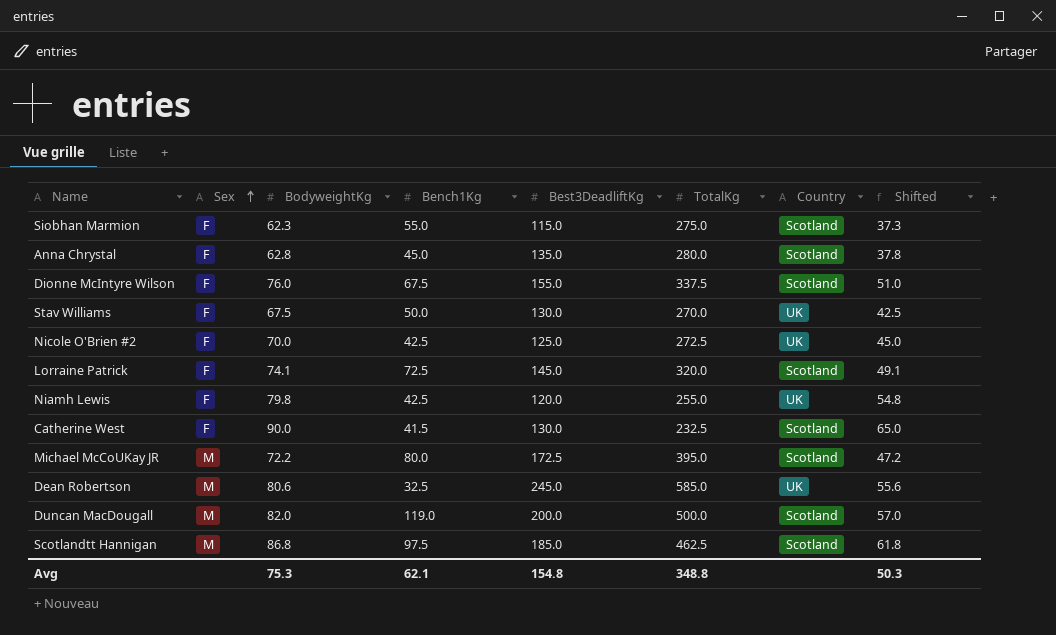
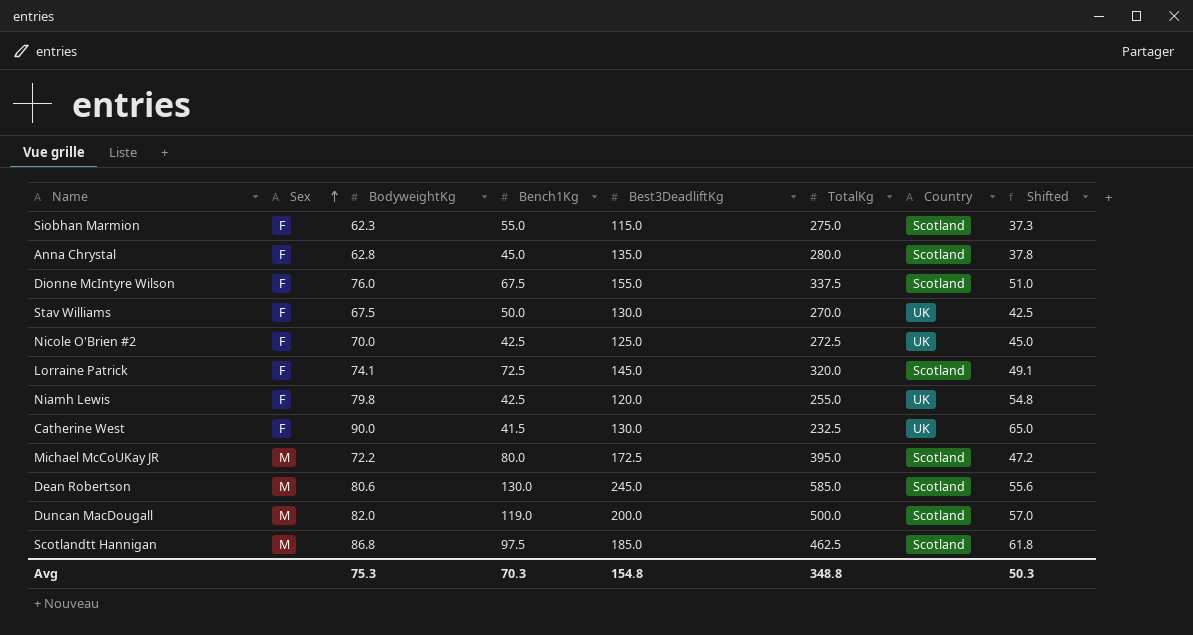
Catherine West | Country: Scotland -> UK
Dean Robertson | Bench1Kg: 32.5 -> 130.0
Dean Robertson | Country: UK -> Scotland
Avg | Bench1Kg: 62.1 -> 70.3

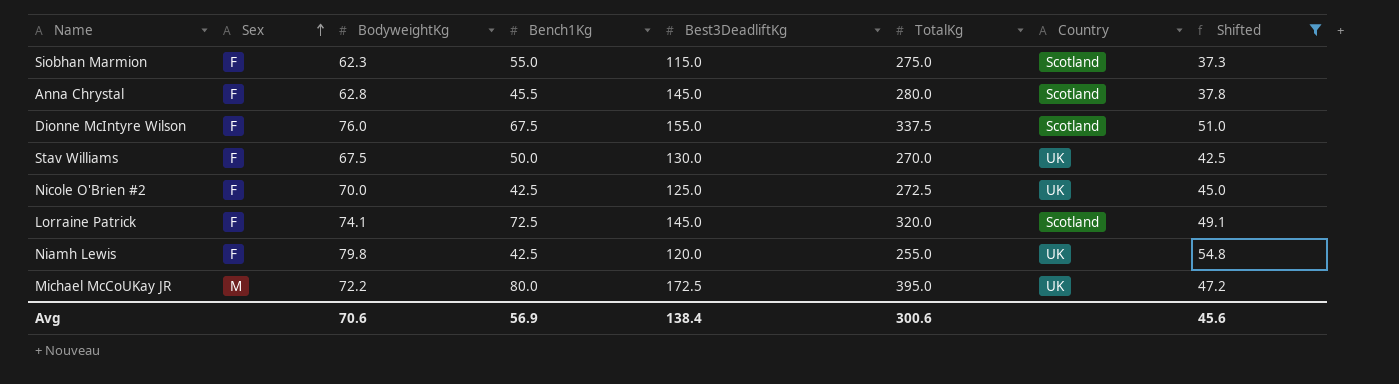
filter: none -> Shifted <= 54.8
Anna Chrystal | Bench1Kg: 45.0 -> 45.5
Anna Chrystal | Best3DeadliftKg: 135.0 -> 145.0
Michael McCoUKay JR | Country: Scotland -> UK
Avg | BodyweightKg: 75.3 -> 70.6
Avg | Bench1Kg: 70.3 -> 56.9
Avg | Best3DeadliftKg: 154.8 -> 138.4
Avg | TotalKg: 348.8 -> 300.6
Avg | Shifted: 50.3 -> 45.6

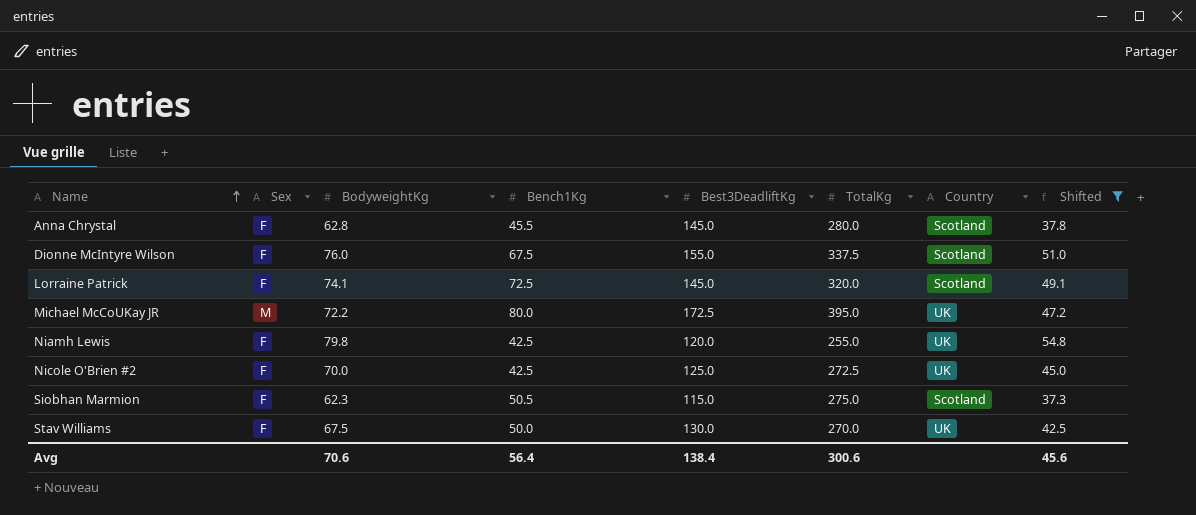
row order: Sex ascending -> Name ascending
Siobhan Marmion | Bench1Kg: 55.0 -> 50.5
Avg | Bench1Kg: 56.9 -> 56.4

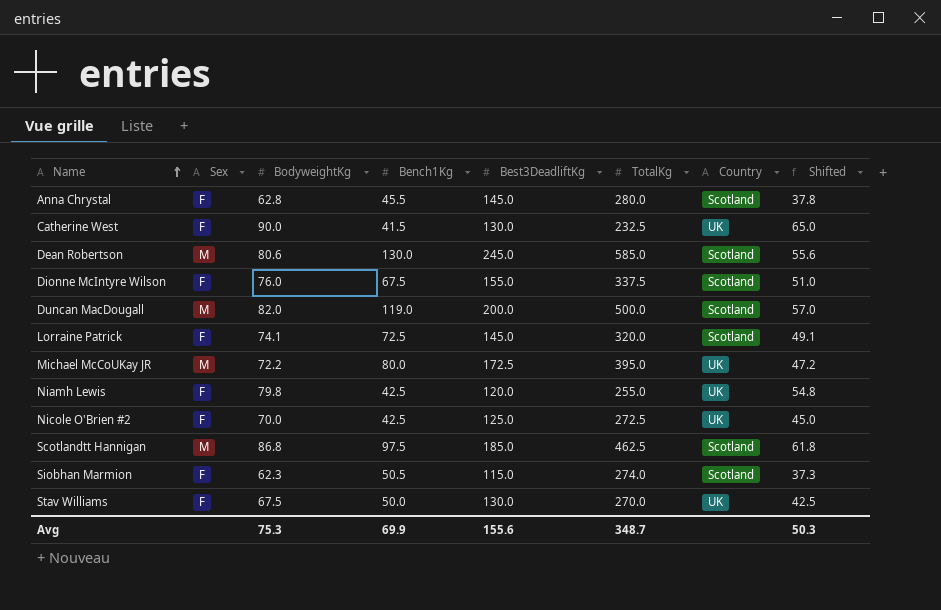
filter: Shifted <= 54.8 -> none
Siobhan Marmion | TotalKg: 275.0 -> 274.0
Avg | BodyweightKg: 70.6 -> 75.3
Avg | Bench1Kg: 56.4 -> 69.9
Avg | Best3DeadliftKg: 138.4 -> 155.6
Avg | TotalKg: 300.6 -> 348.7
Avg | Shifted: 45.6 -> 50.3

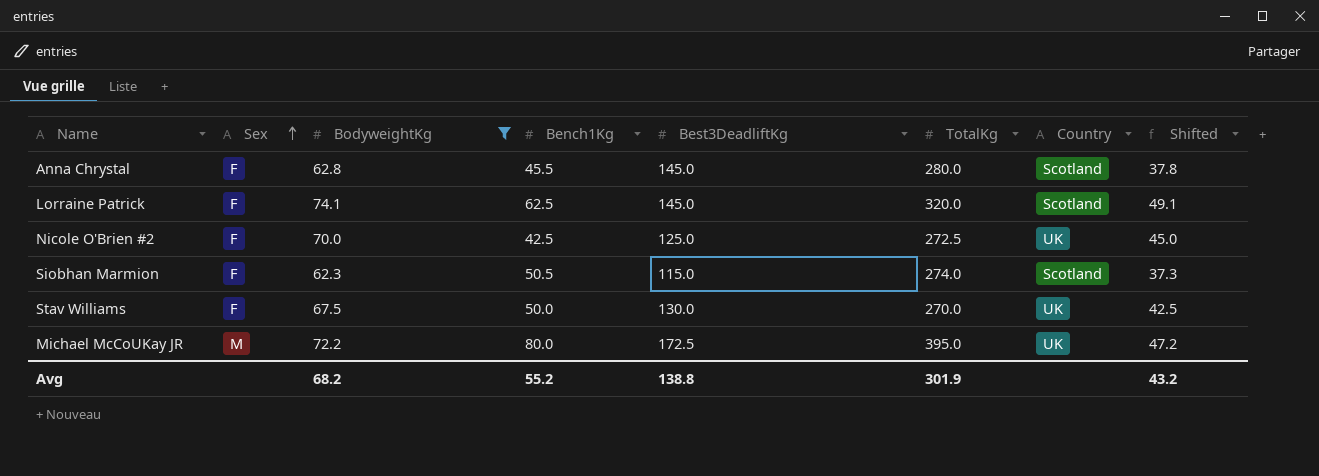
filter: none -> BodyweightKg <= 74.1
row order: Name ascending -> Sex ascending
Lorraine Patrick | Bench1Kg: 72.5 -> 62.5
Avg | BodyweightKg: 75.3 -> 68.2
Avg | Bench1Kg: 69.9 -> 55.2
Avg | Best3DeadliftKg: 155.6 -> 138.8
Avg | TotalKg: 348.7 -> 301.9
Avg | Shifted: 50.3 -> 43.2

